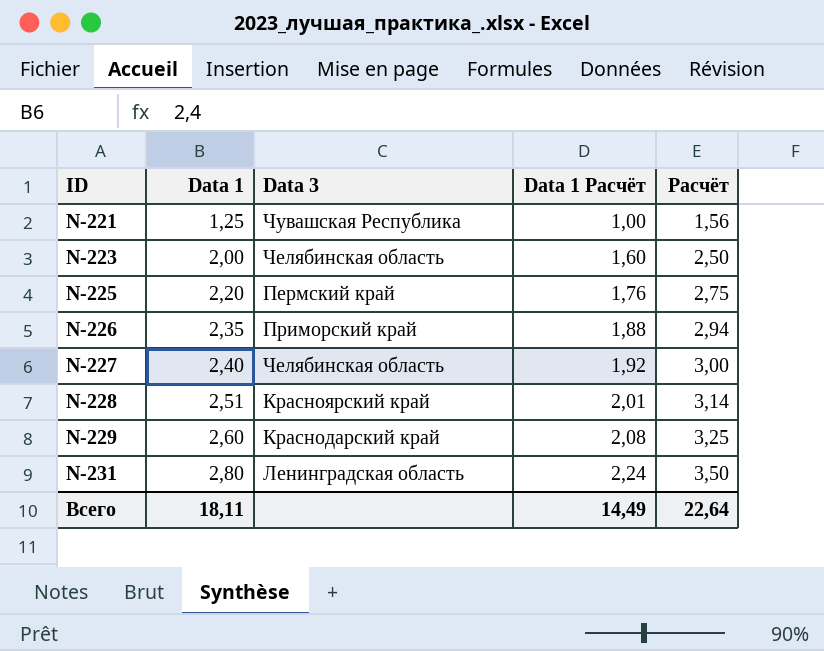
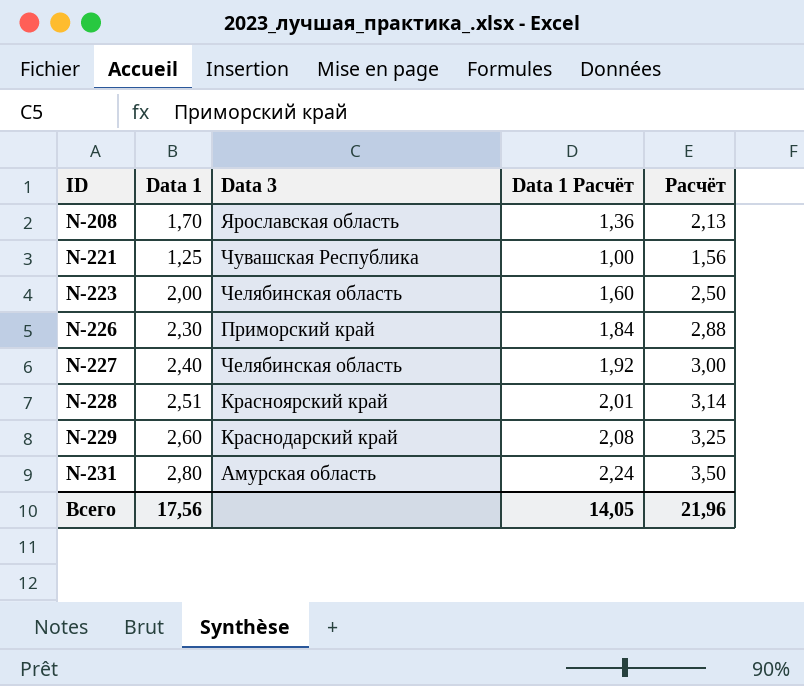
row N-225: 2,20 | Пермский край | 1,76 | 2,75 -> none
row N-208: none -> 1,70 | Ярославская область | 1,36 | 2,13
N-226 | Data 1: 2,35 -> 2,30
N-226 | Data 1 Расчёт: 1,88 -> 1,84
N-226 | Расчёт: 2,94 -> 2,88
N-231 | Data 3: Ленинградская область -> Амурская область
Всего | Data 1: 18,11 -> 17,56
Всего | Data 1 Расчёт: 14,49 -> 14,05
Всего | Расчёт: 22,64 -> 21,96

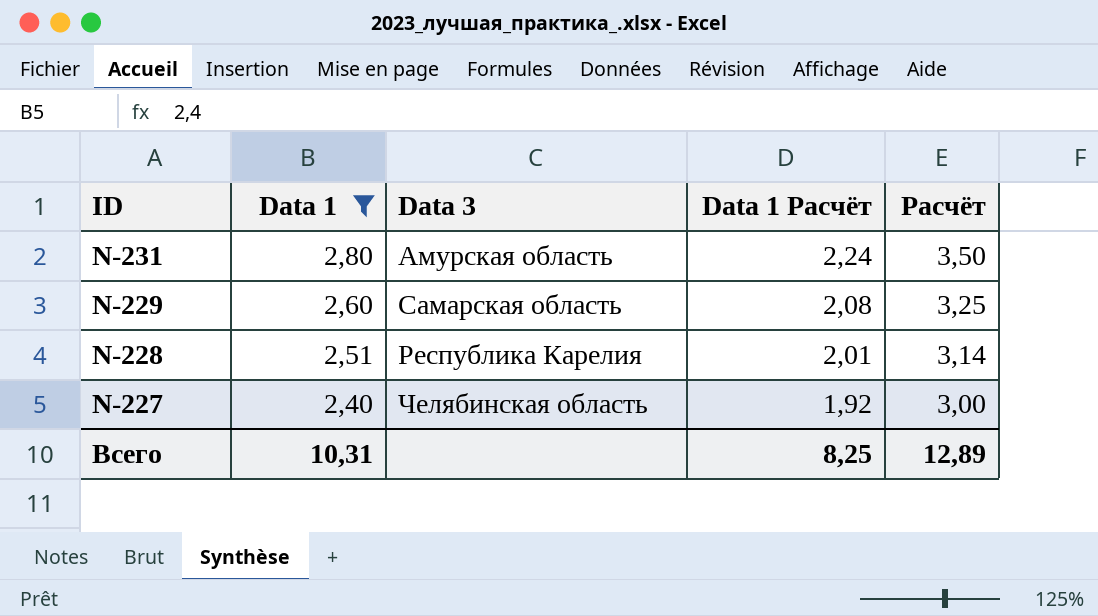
filter: none -> Data 1 >= 2,40
row order: ID ascending -> ID descending
N-229 | Data 3: Краснодарский край -> Самарская область
N-228 | Data 3: Красноярский край -> Республика Карелия
Всего | Data 1: 17,56 -> 10,31
Всего | Data 1 Расчёт: 14,05 -> 8,25
Всего | Расчёт: 21,96 -> 12,89

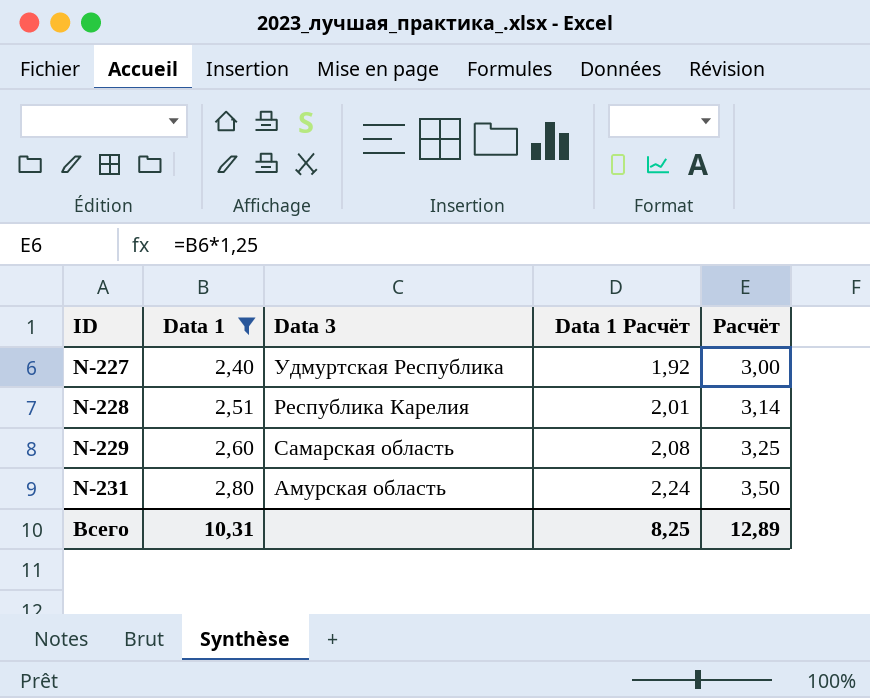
row order: ID descending -> ID ascending
N-227 | Data 3: Челябинская область -> Удмуртская Республика

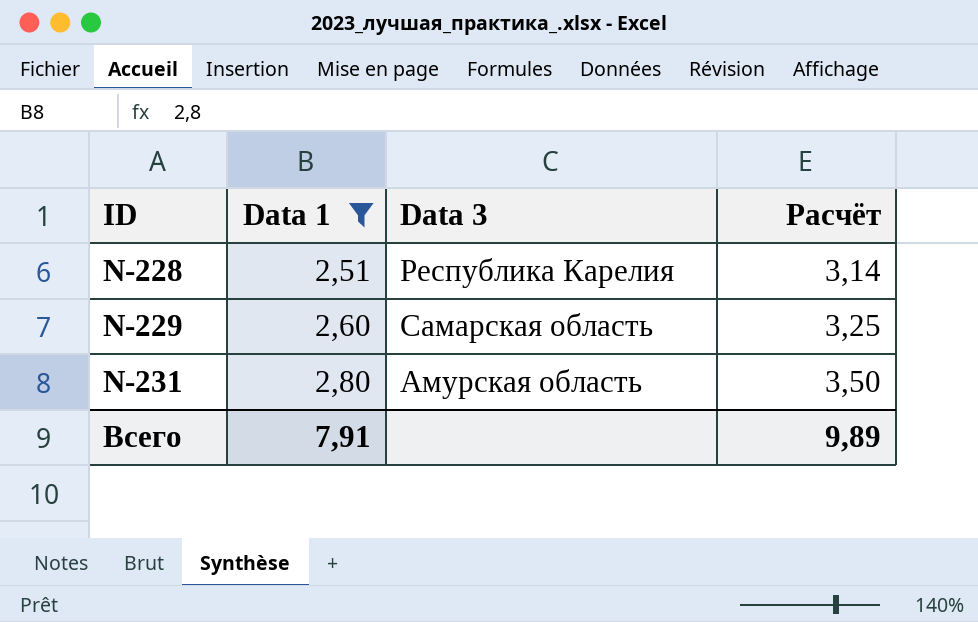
column Data 1 Расчёт | formula: [Data 1] * 0,8 -> none
row N-227: 2,40 | Удмуртская Республика | 1,92 | 3,00 -> none
Всего | Data 1: 10,31 -> 7,91
Всего | Расчёт: 12,89 -> 9,89

